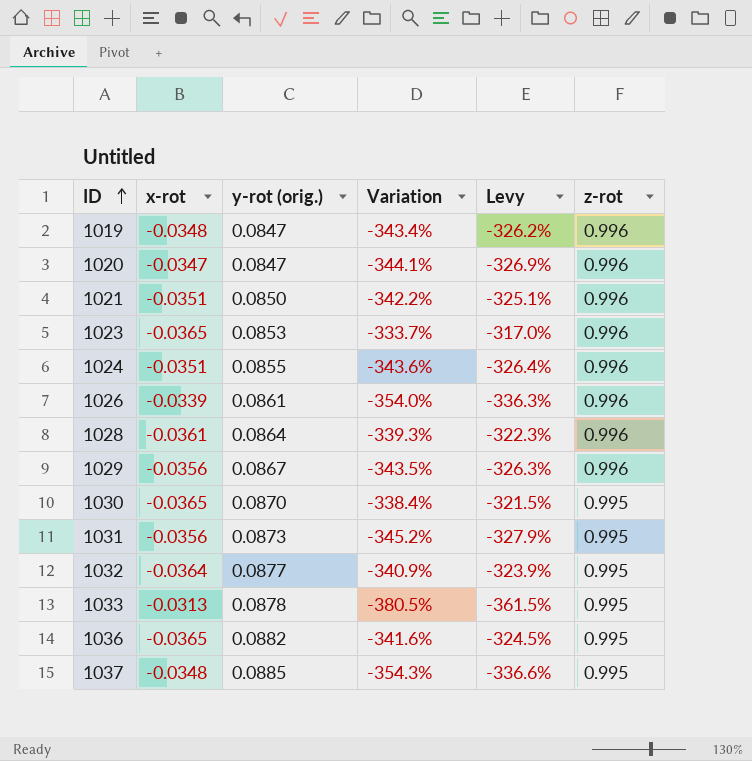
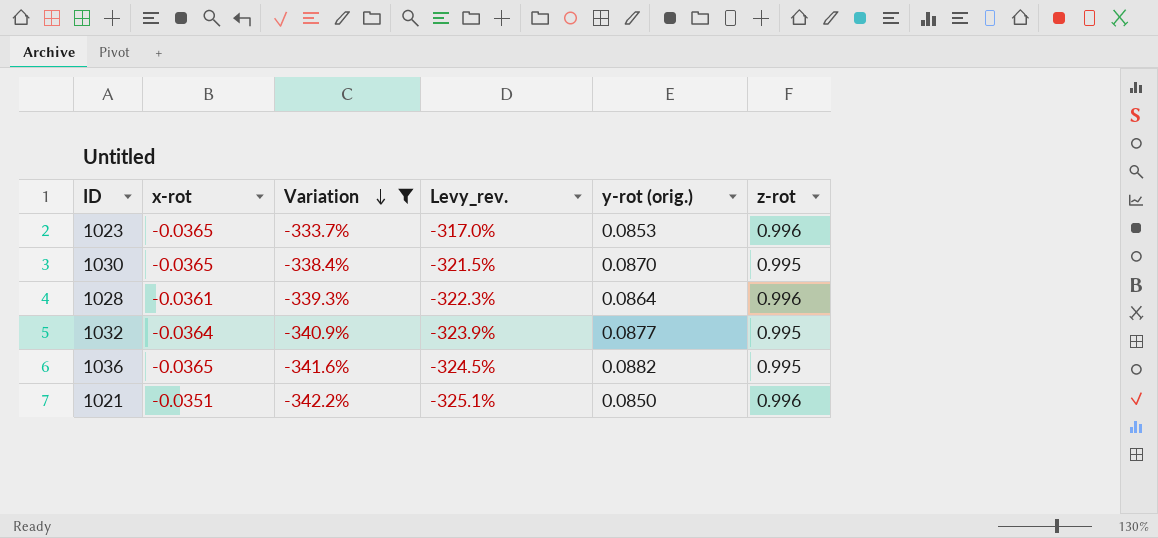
filter: none -> Variation >= -342.2%
row order: ID ascending -> Variation descending
column name: Levy -> Levy_rev.
column y-rot (orig.) | position: 3 -> 5

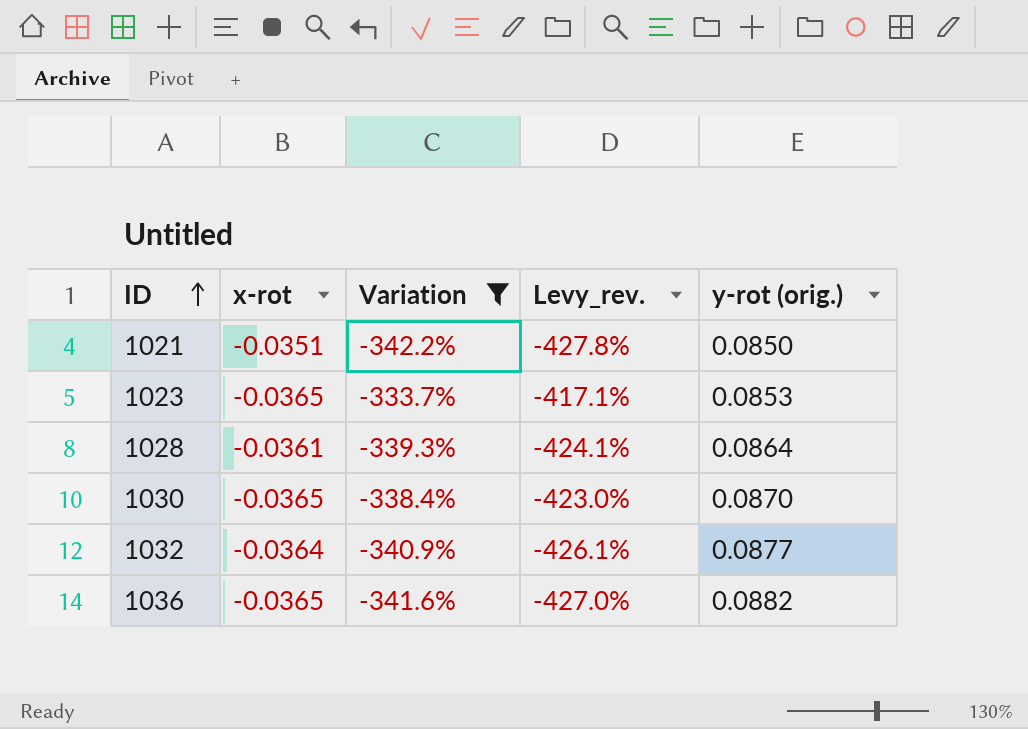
row order: Variation descending -> ID ascending
column z-rot | position: 6 -> none
column Levy_rev. | formula: [Variation] * 0.95 -> [Variation] * 1.25

